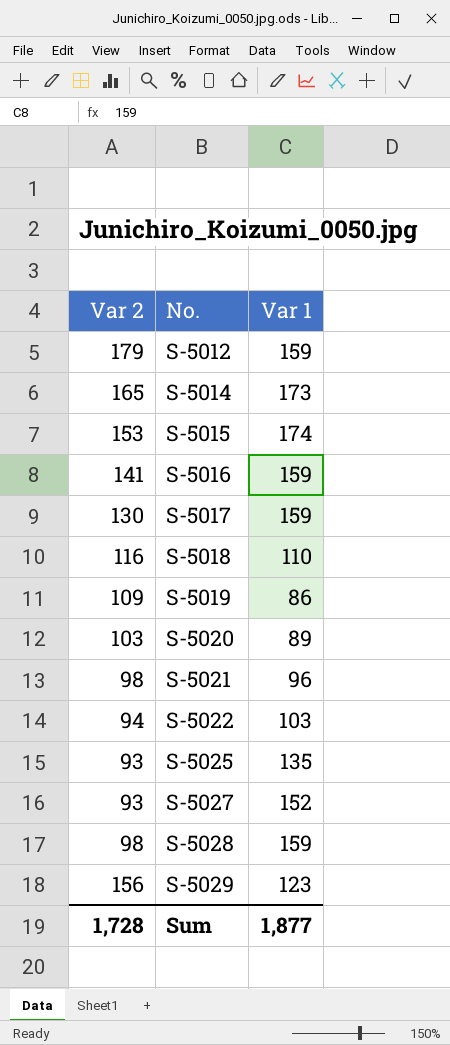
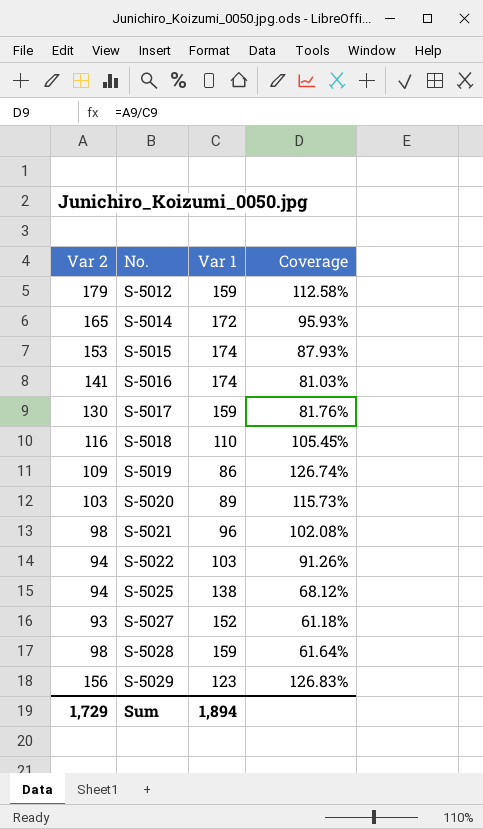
column Coverage | formula: none -> [Var 2] / [Var 1]
S-5014 | Var 1: 173 -> 172
S-5016 | Var 1: 159 -> 174
S-5025 | Var 2: 93 -> 94
S-5025 | Var 1: 135 -> 138
Sum | Var 2: 1,728 -> 1,729
Sum | Var 1: 1,877 -> 1,894

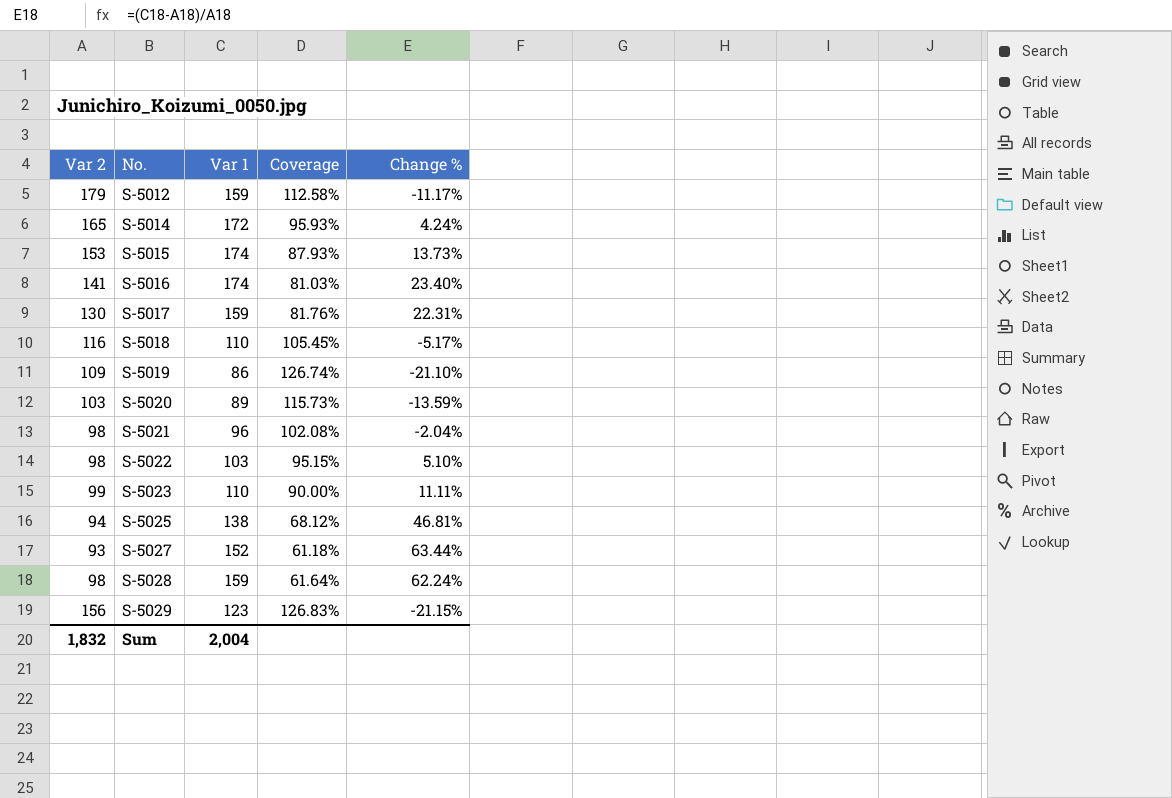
column Change % | formula: none -> ([Var 1] - [Var 2]) / [Var 2]
S-5022 | Var 2: 94 -> 98
S-5022 | Coverage: 91.26% -> 95.15%
row S-5023: none -> 99 | 110 | 90.00% | 11.11%
Sum | Var 2: 1,729 -> 1,832
Sum | Var 1: 1,894 -> 2,004

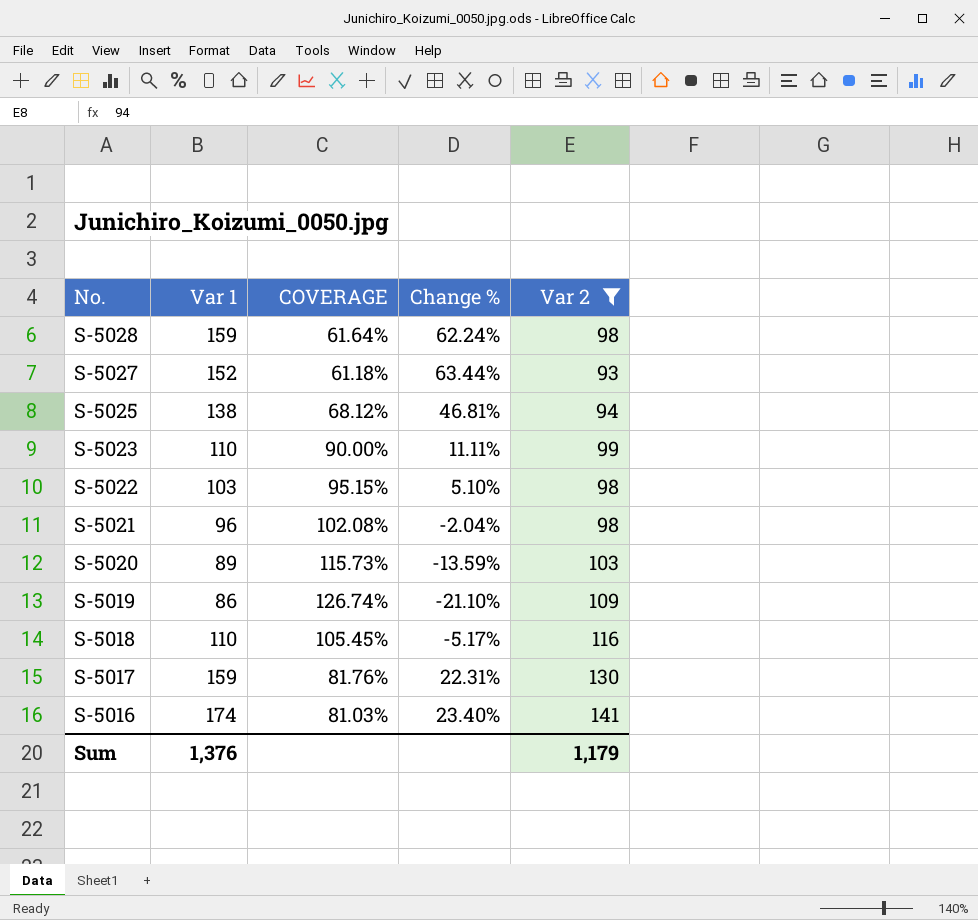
filter: none -> Var 2 <= 141
row order: No. ascending -> No. descending
column name: Coverage -> COVERAGE
column Var 2 | position: 1 -> 5
Sum | Var 1: 2,004 -> 1,376
Sum | Var 2: 1,832 -> 1,179

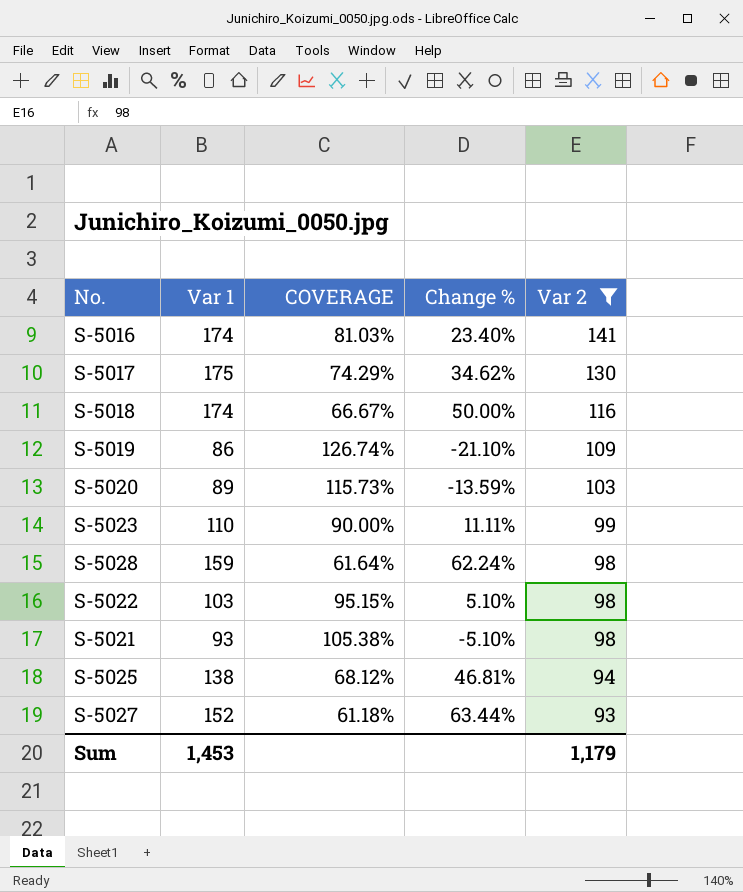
row order: No. descending -> Var 2 descending
S-5017 | Var 1: 159 -> 175
S-5017 | COVERAGE: 81.76% -> 74.29%
S-5017 | Change %: 22.31% -> 34.62%
S-5018 | Var 1: 110 -> 174
S-5018 | COVERAGE: 105.45% -> 66.67%
S-5018 | Change %: -5.17% -> 50.00%
S-5021 | Var 1: 96 -> 93
S-5021 | COVERAGE: 102.08% -> 105.38%
S-5021 | Change %: -2.04% -> -5.10%
Sum | Var 1: 1,376 -> 1,453

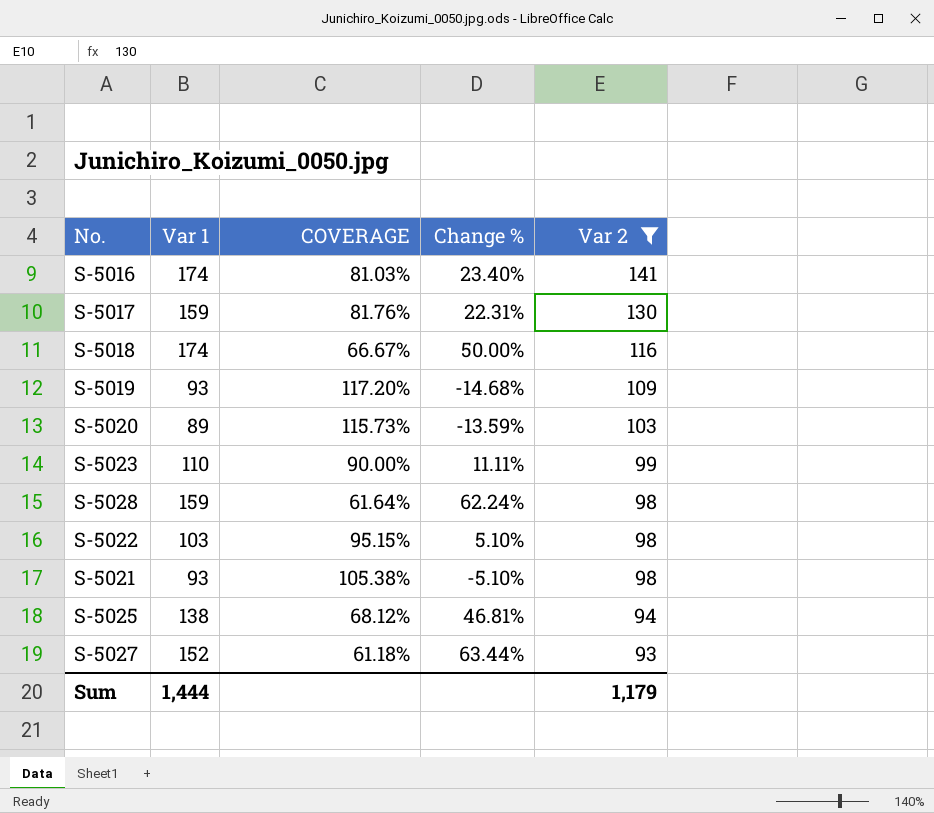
S-5017 | Var 1: 175 -> 159
S-5017 | COVERAGE: 74.29% -> 81.76%
S-5017 | Change %: 34.62% -> 22.31%
S-5019 | Var 1: 86 -> 93
S-5019 | COVERAGE: 126.74% -> 117.20%
S-5019 | Change %: -21.10% -> -14.68%
Sum | Var 1: 1,453 -> 1,444

